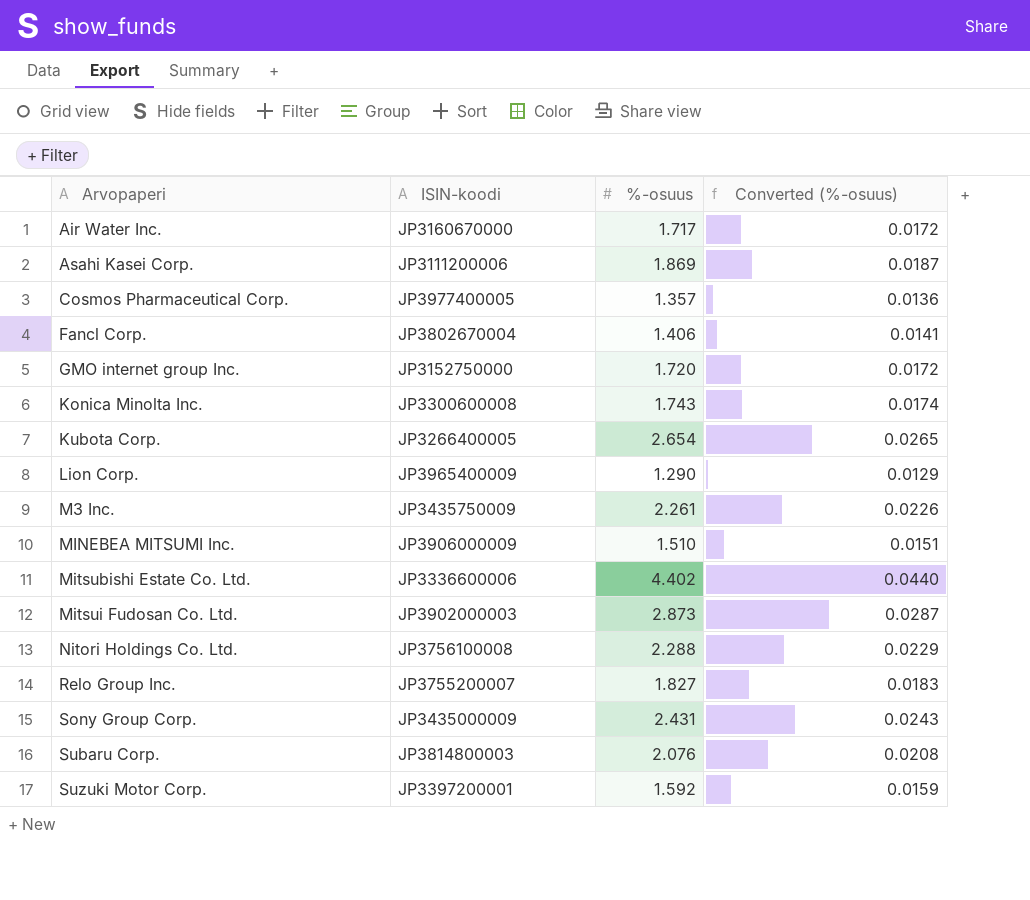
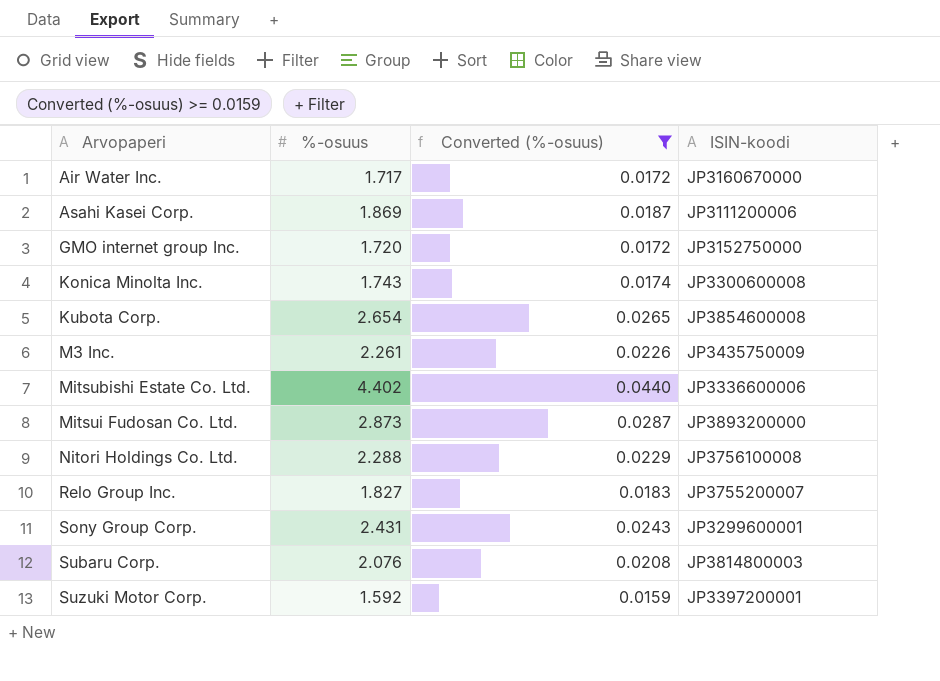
filter: none -> Converted (%-osuus) >= 0.0159
column ISIN-koodi | position: 2 -> 4
Kubota Corp. | ISIN-koodi: JP3266400005 -> JP3854600008
Mitsui Fudosan Co. Ltd. | ISIN-koodi: JP3902000003 -> JP3893200000
Sony Group Corp. | ISIN-koodi: JP3435000009 -> JP3299600001

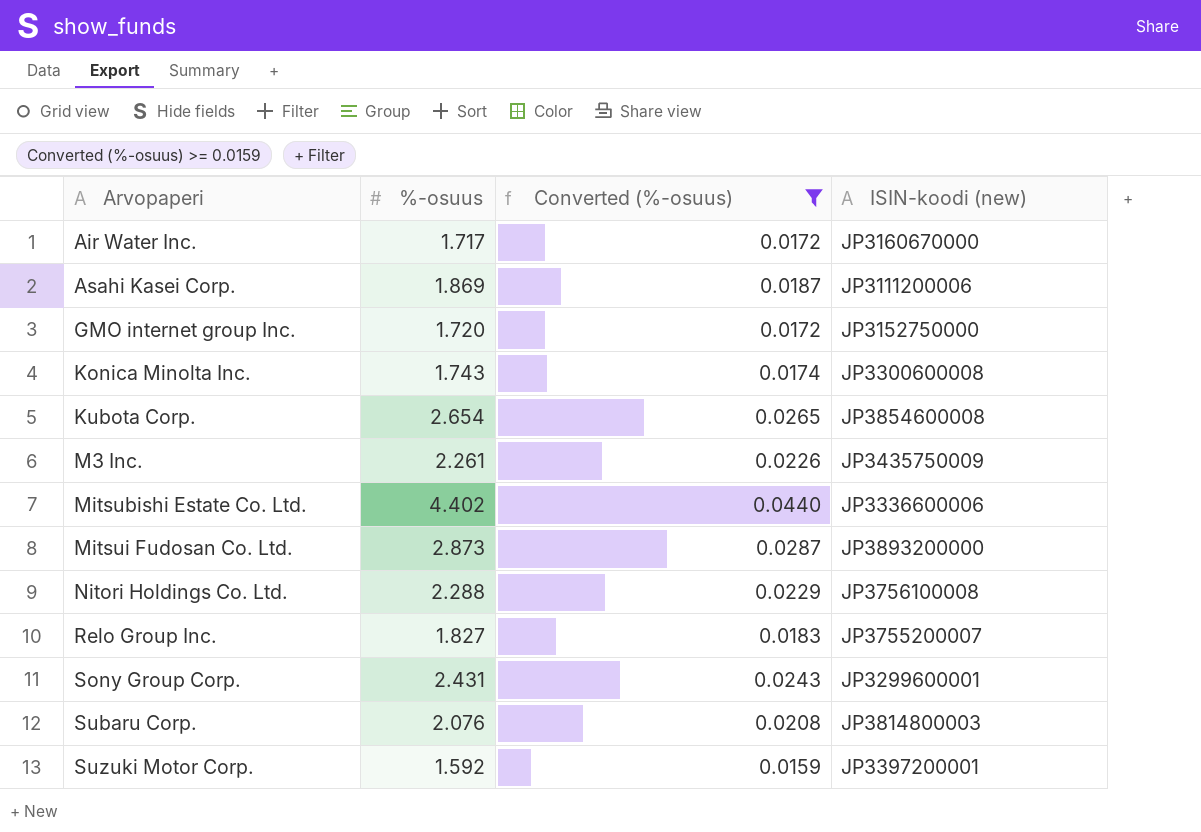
column name: ISIN-koodi -> ISIN-koodi (new)

